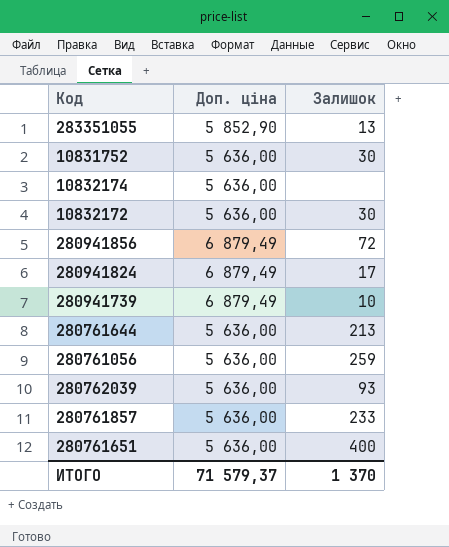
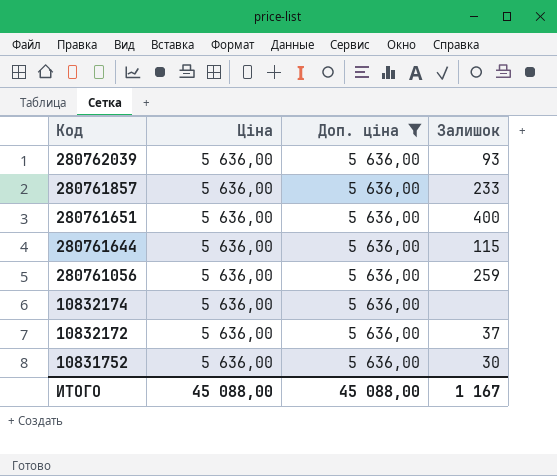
filter: none -> Доп. ціна = 5 636,00
row order: none -> Код descending
column Ціна | position: none -> 2
280761644 | Залишок: 213 -> 115
10832172 | Залишок: 30 -> 37
ИТОГО | Доп. ціна: 71 579,37 -> 45 088,00
ИТОГО | Залишок: 1 370 -> 1 167

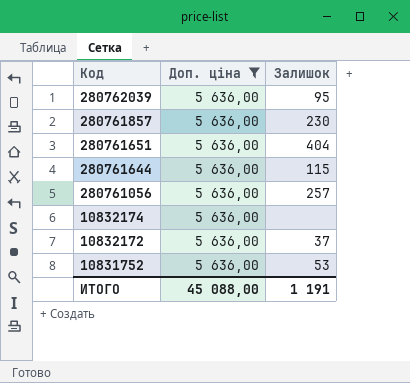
column Ціна | position: 2 -> none
280762039 | Залишок: 93 -> 95
280761857 | Залишок: 233 -> 230
280761651 | Залишок: 400 -> 404
280761056 | Залишок: 259 -> 257
10831752 | Залишок: 30 -> 53
ИТОГО | Залишок: 1 167 -> 1 191

